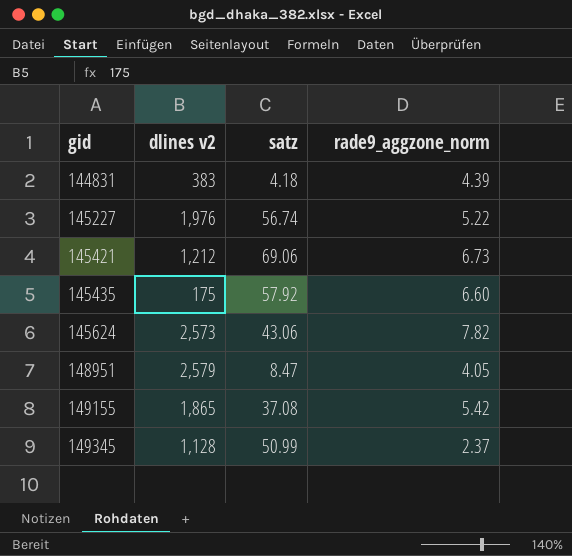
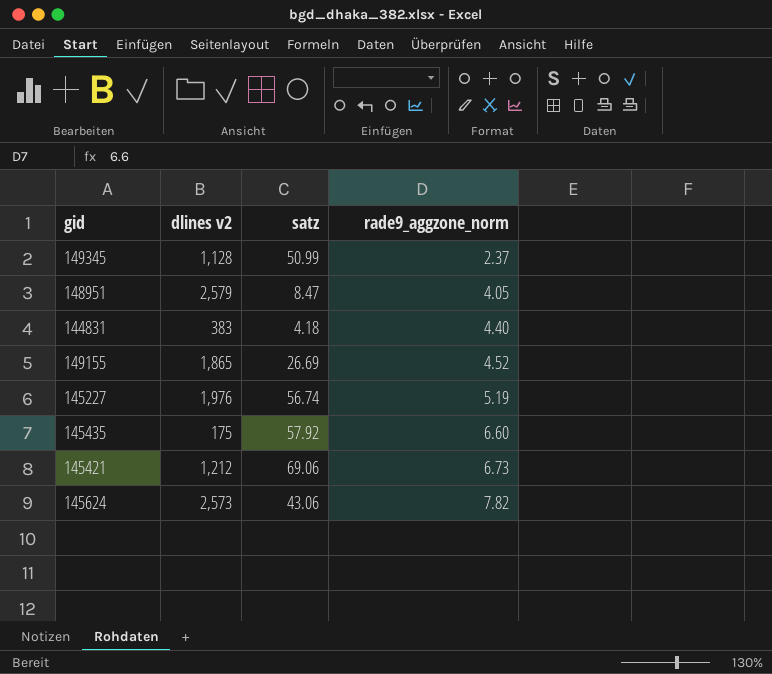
row order: gid ascending -> rade9_aggzone_norm ascending
144831 | rade9_aggzone_norm: 4.39 -> 4.40
149155 | satz: 37.08 -> 26.69
149155 | rade9_aggzone_norm: 5.42 -> 4.52
145227 | rade9_aggzone_norm: 5.22 -> 5.19

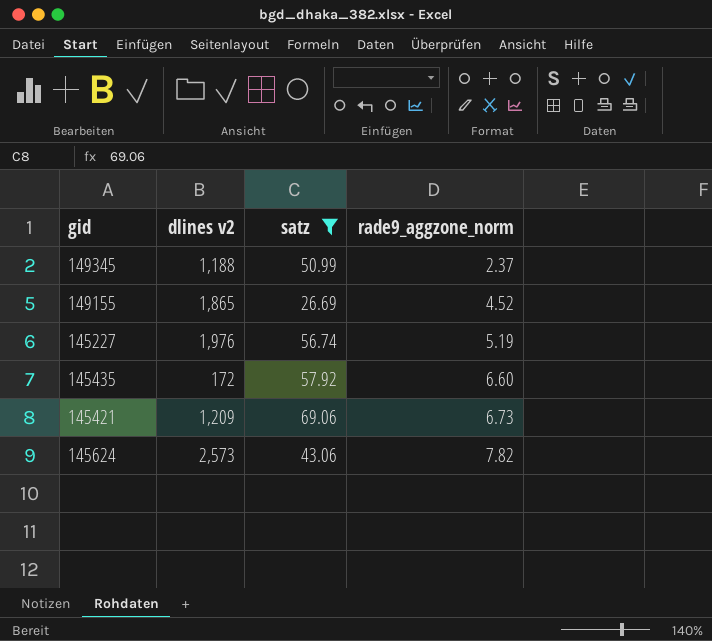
filter: none -> satz >= 26.69
149345 | dlines v2: 1,128 -> 1,188
145435 | dlines v2: 175 -> 172
145421 | dlines v2: 1,212 -> 1,209

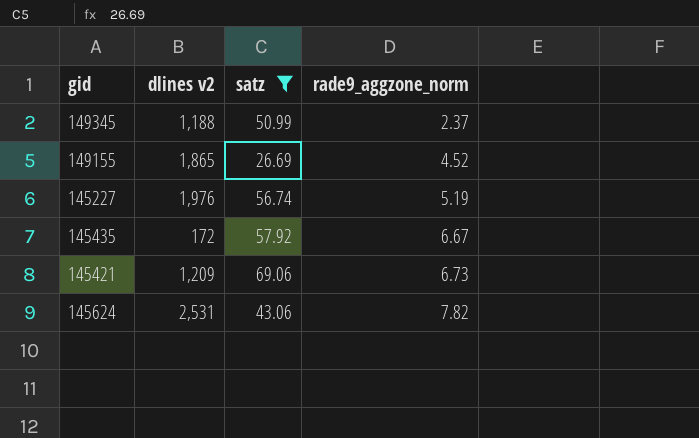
145435 | rade9_aggzone_norm: 6.60 -> 6.67
145624 | dlines v2: 2,573 -> 2,531

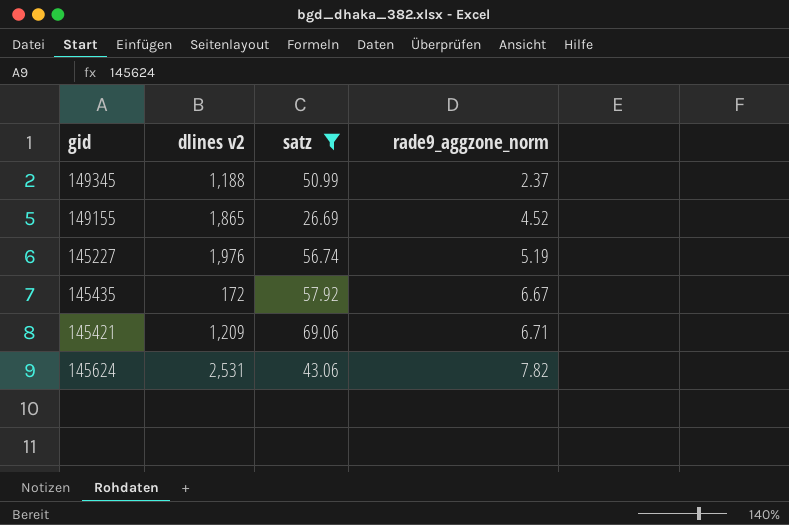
145421 | rade9_aggzone_norm: 6.73 -> 6.71

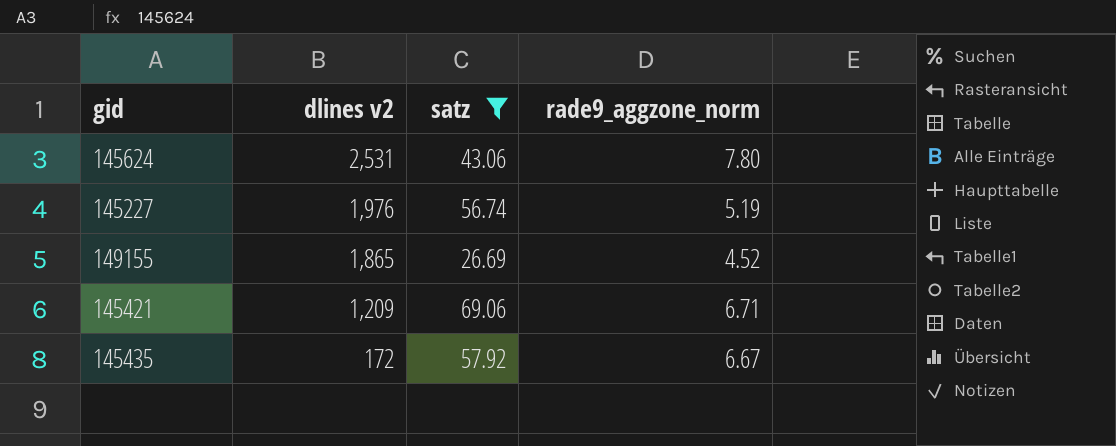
row order: rade9_aggzone_norm ascending -> dlines v2 descending
row 149345: 1,188 | 50.99 | 2.37 -> none
145624 | rade9_aggzone_norm: 7.82 -> 7.80

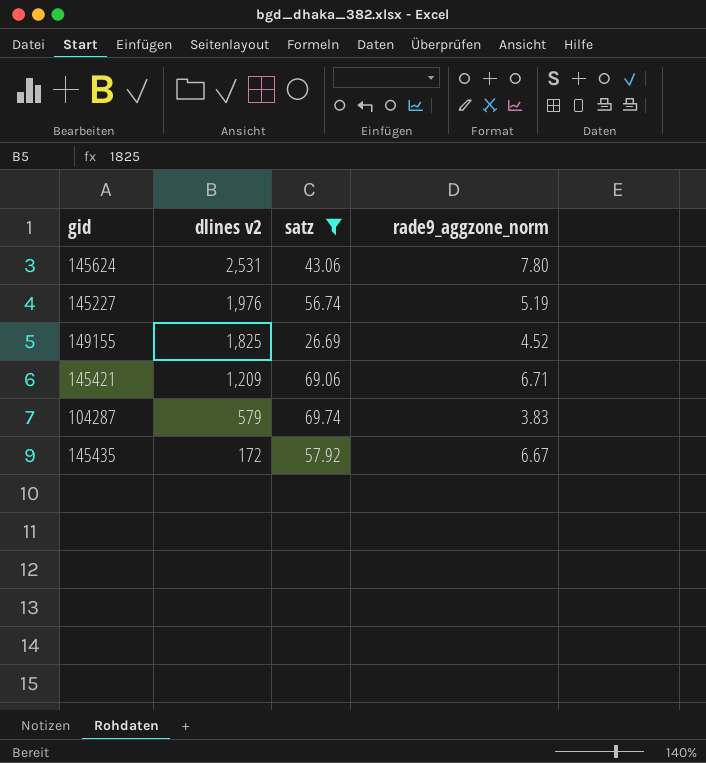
149155 | dlines v2: 1,865 -> 1,825
row 104287: none -> 579 | 69.74 | 3.83

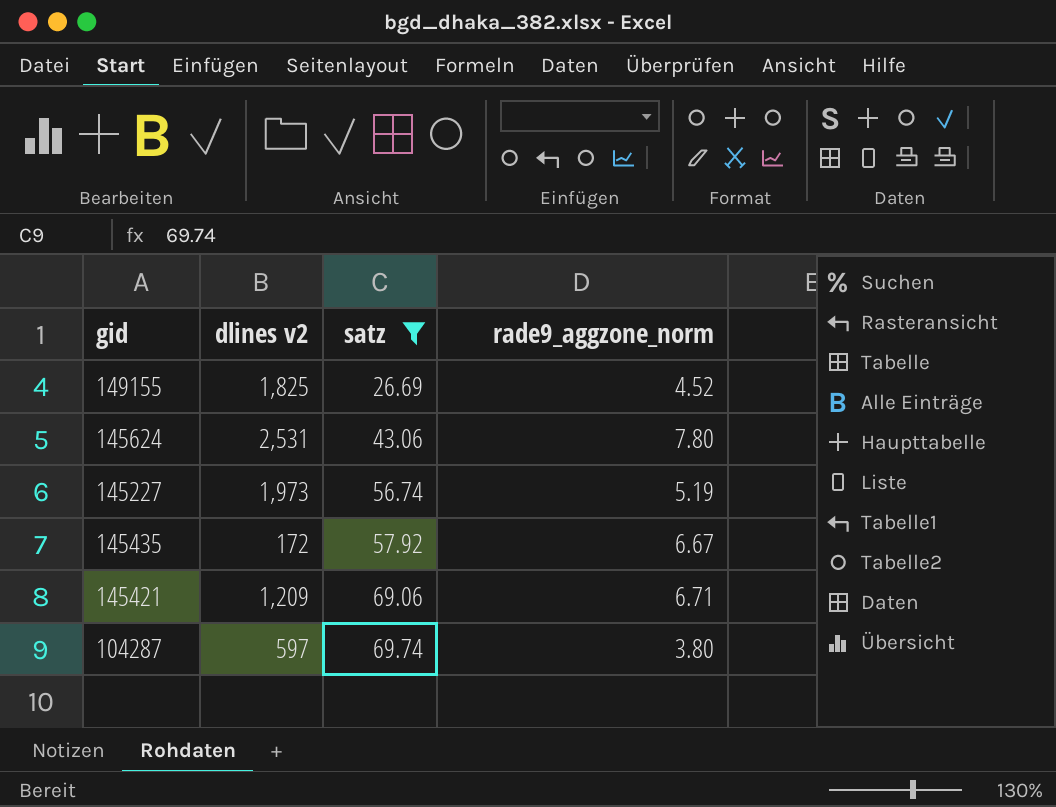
row order: dlines v2 descending -> satz ascending
145227 | dlines v2: 1,976 -> 1,973
104287 | dlines v2: 579 -> 597
104287 | rade9_aggzone_norm: 3.83 -> 3.80

